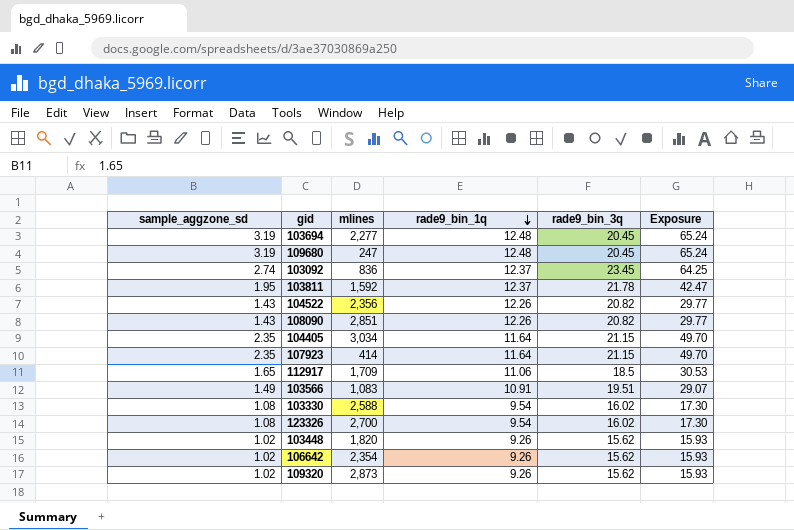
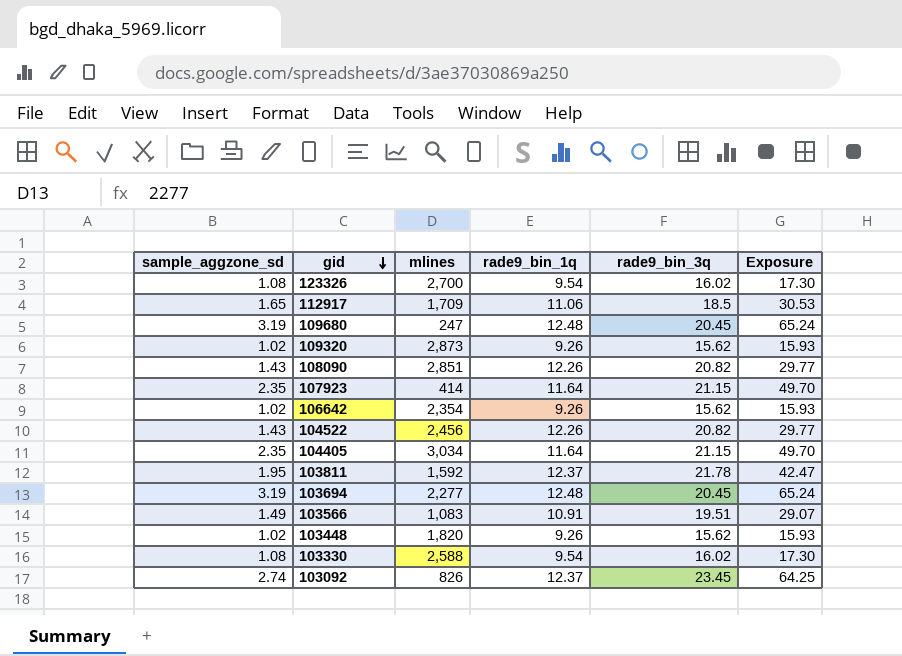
row order: rade9_bin_1q descending -> gid descending
104522 | mlines: 2,356 -> 2,456
103092 | mlines: 836 -> 826

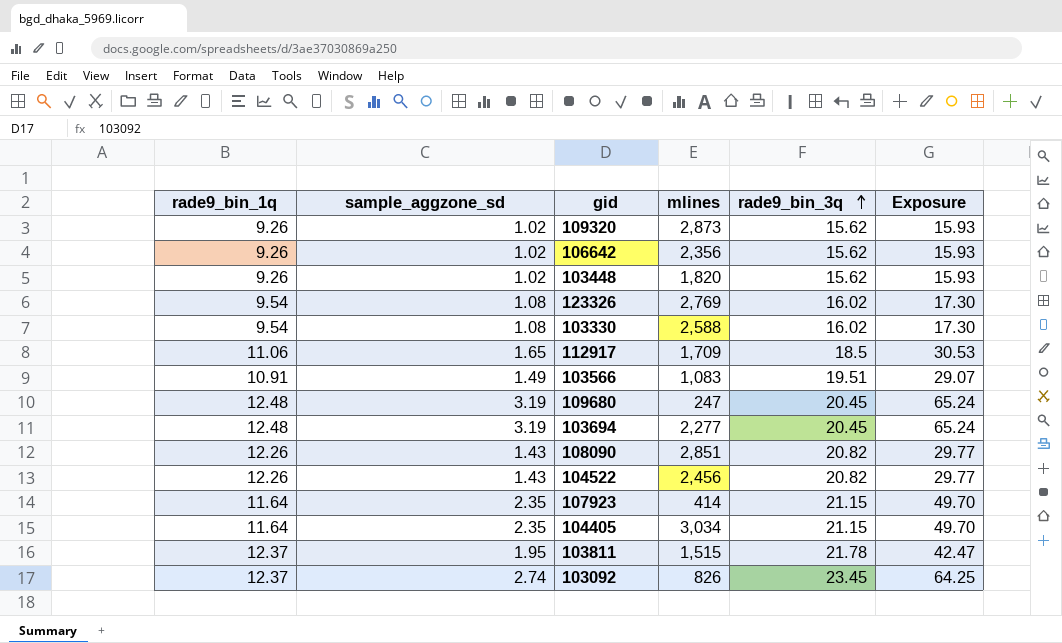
row order: gid descending -> rade9_bin_3q ascending
column rade9_bin_1q | position: 4 -> 1
106642 | mlines: 2,354 -> 2,356
123326 | mlines: 2,700 -> 2,769
103811 | mlines: 1,592 -> 1,515

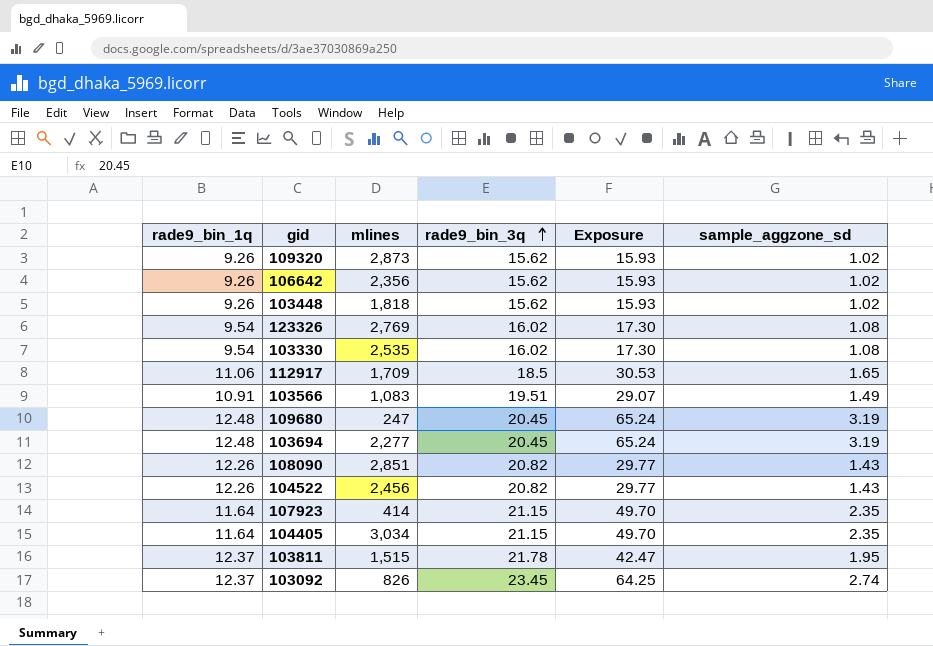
column sample_aggzone_sd | position: 2 -> 6
103448 | mlines: 1,820 -> 1,818
103330 | mlines: 2,588 -> 2,535

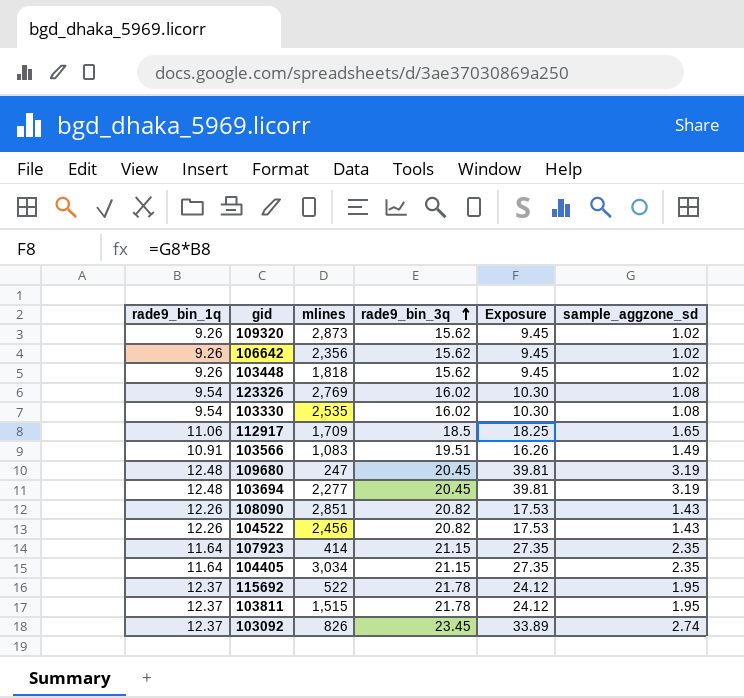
column Exposure | formula: [rade9_bin_3q] * [sample_aggzone_sd] -> [rade9_bin_1q] * [sample_aggzone_sd]
row 115692: none -> 12.37 | 522 | 21.78 | 24.12 | 1.95

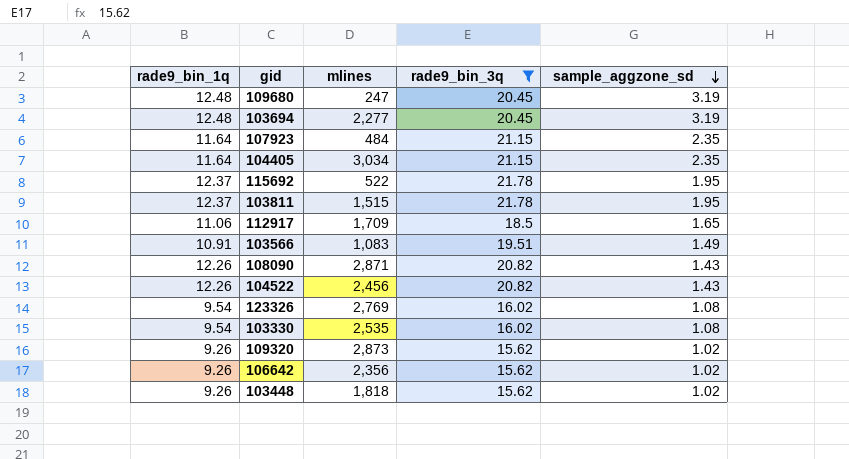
filter: none -> rade9_bin_3q != 23.45
row order: rade9_bin_3q ascending -> sample_aggzone_sd descending
column Exposure | formula: [rade9_bin_1q] * [sample_aggzone_sd] -> none
107923 | mlines: 414 -> 484
108090 | mlines: 2,851 -> 2,871

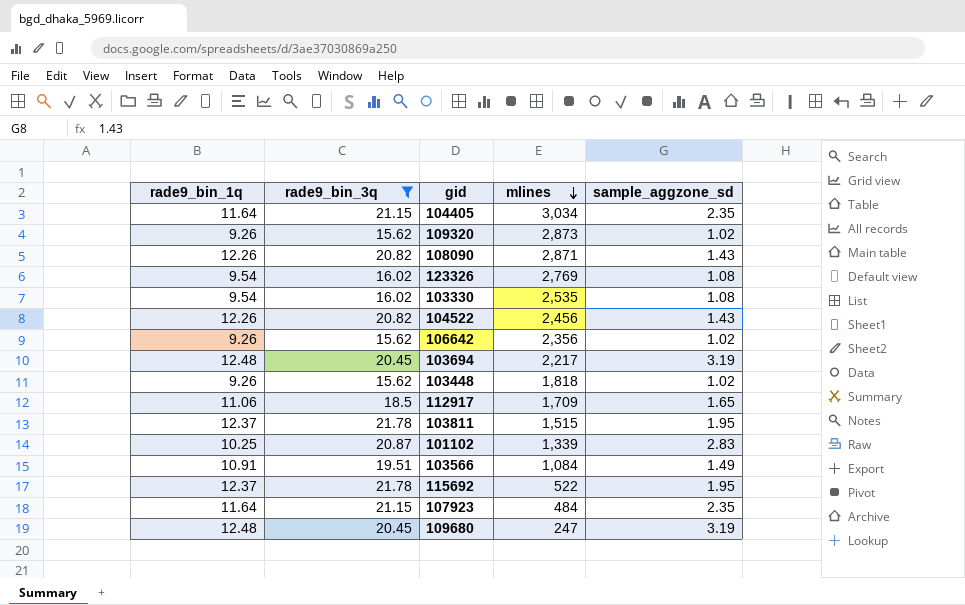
row order: sample_aggzone_sd descending -> mlines descending
column rade9_bin_3q | position: 4 -> 2
103694 | mlines: 2,277 -> 2,217
row 101102: none -> 10.25 | 20.87 | 1,339 | 2.83
103566 | mlines: 1,083 -> 1,084

